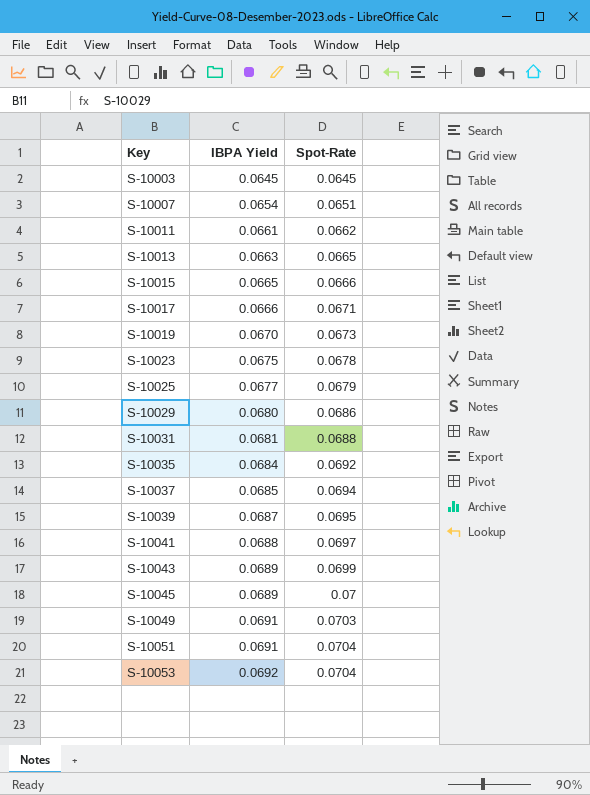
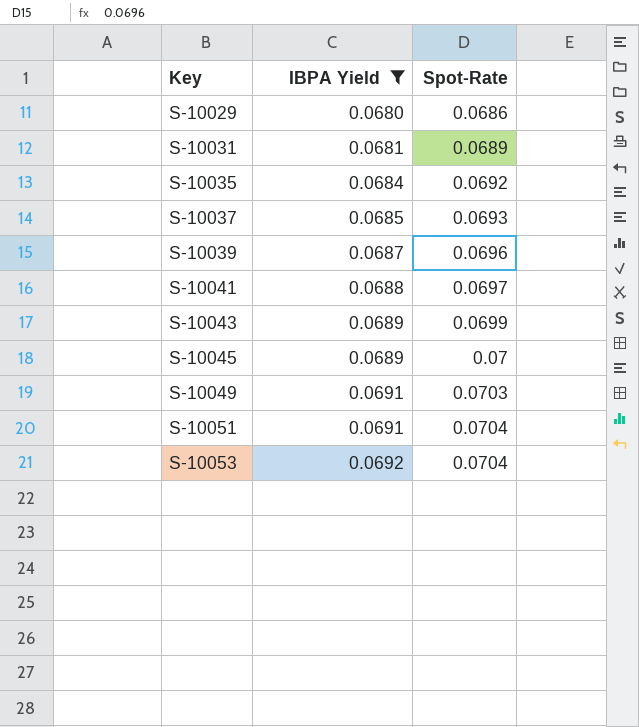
filter: none -> IBPA Yield >= 0.0680
S-10031 | Spot-Rate: 0.0688 -> 0.0689
S-10037 | Spot-Rate: 0.0694 -> 0.0693
S-10039 | Spot-Rate: 0.0695 -> 0.0696

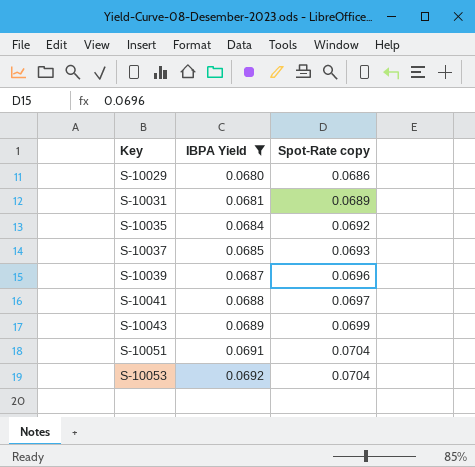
column name: Spot-Rate -> Spot-Rate copy
row S-10045: 0.0689 | 0.07 -> none
row S-10049: 0.0691 | 0.0703 -> none

